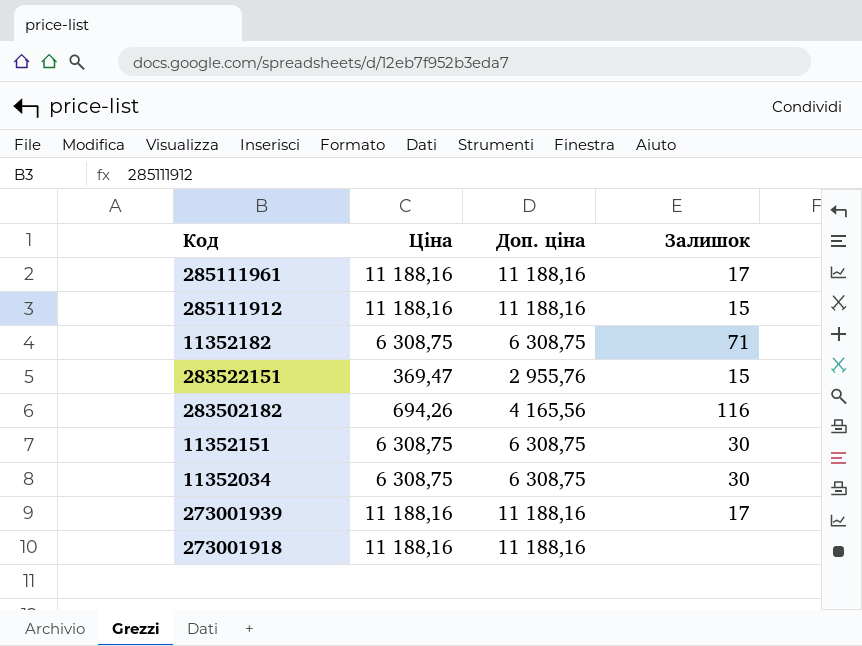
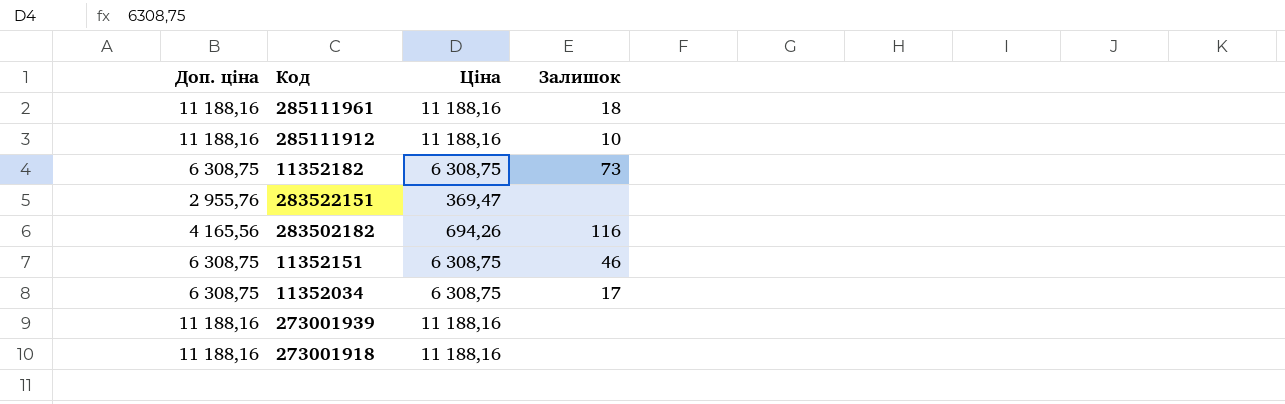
column Доп. ціна | position: 3 -> 1
285111961 | Залишок: 17 -> 18
285111912 | Залишок: 15 -> 10
11352182 | Залишок: 71 -> 73
283522151 | Залишок: 15 -> none
11352151 | Залишок: 30 -> 46
11352034 | Залишок: 30 -> 17
273001939 | Залишок: 17 -> none

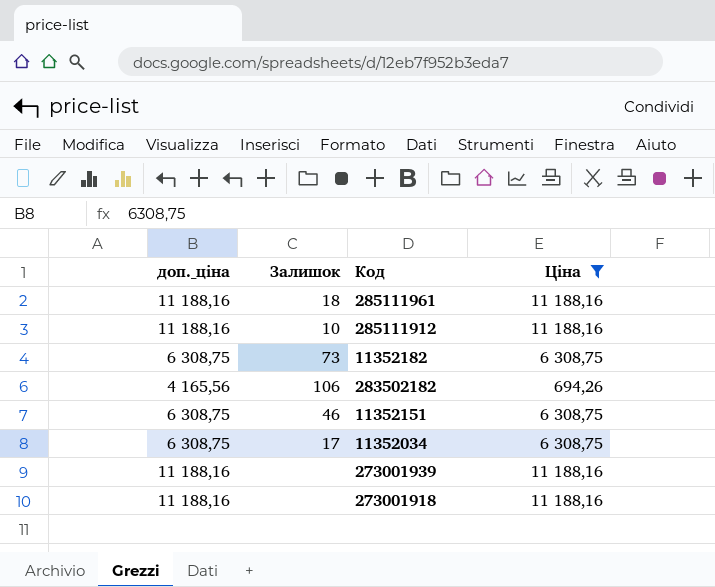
filter: none -> Ціна != 369,47
column name: Доп. ціна -> доп._ціна
column Залишок | position: 4 -> 2
283502182 | Залишок: 116 -> 106

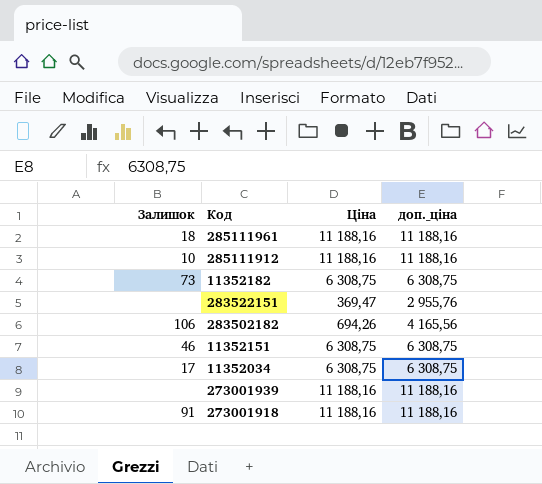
filter: Ціна != 369,47 -> none
column доп._ціна | position: 1 -> 4
273001918 | Залишок: none -> 91

